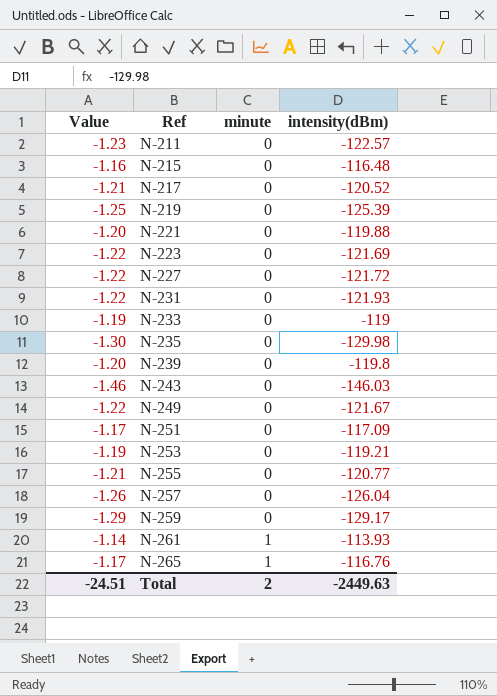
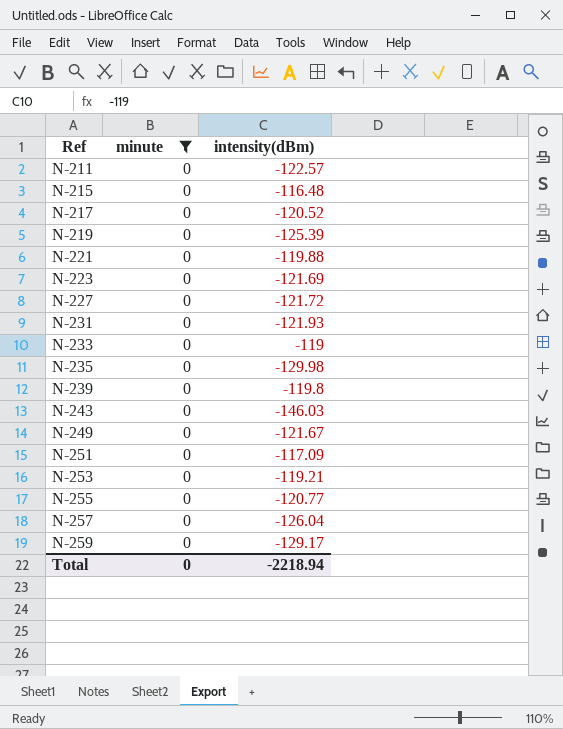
filter: none -> minute = 0
column Value | formula: [intensity(dBm)] * 0.01 -> none
Total | minute: 2 -> 0
Total | intensity(dBm): -2449.63 -> -2218.94

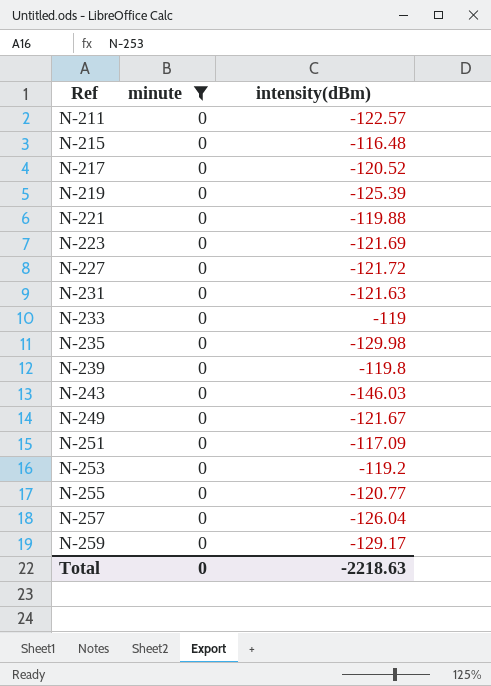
N-231 | intensity(dBm): -121.93 -> -121.63
N-253 | intensity(dBm): -119.21 -> -119.2
Total | intensity(dBm): -2218.94 -> -2218.63

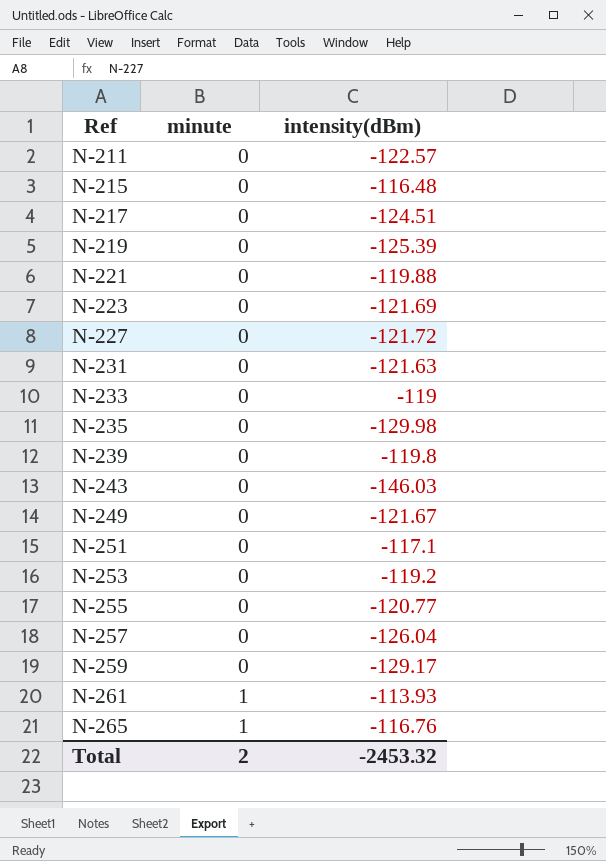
filter: minute = 0 -> none
N-217 | intensity(dBm): -120.52 -> -124.51
N-251 | intensity(dBm): -117.09 -> -117.1
Total | minute: 0 -> 2
Total | intensity(dBm): -2218.63 -> -2453.32

